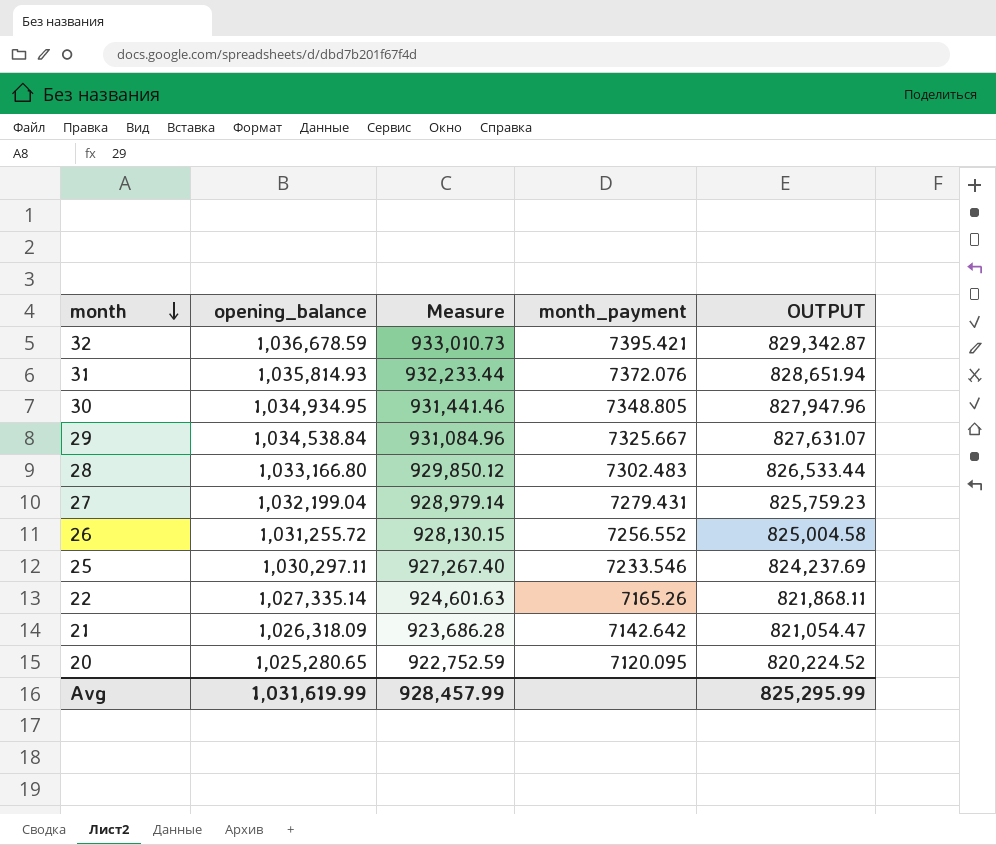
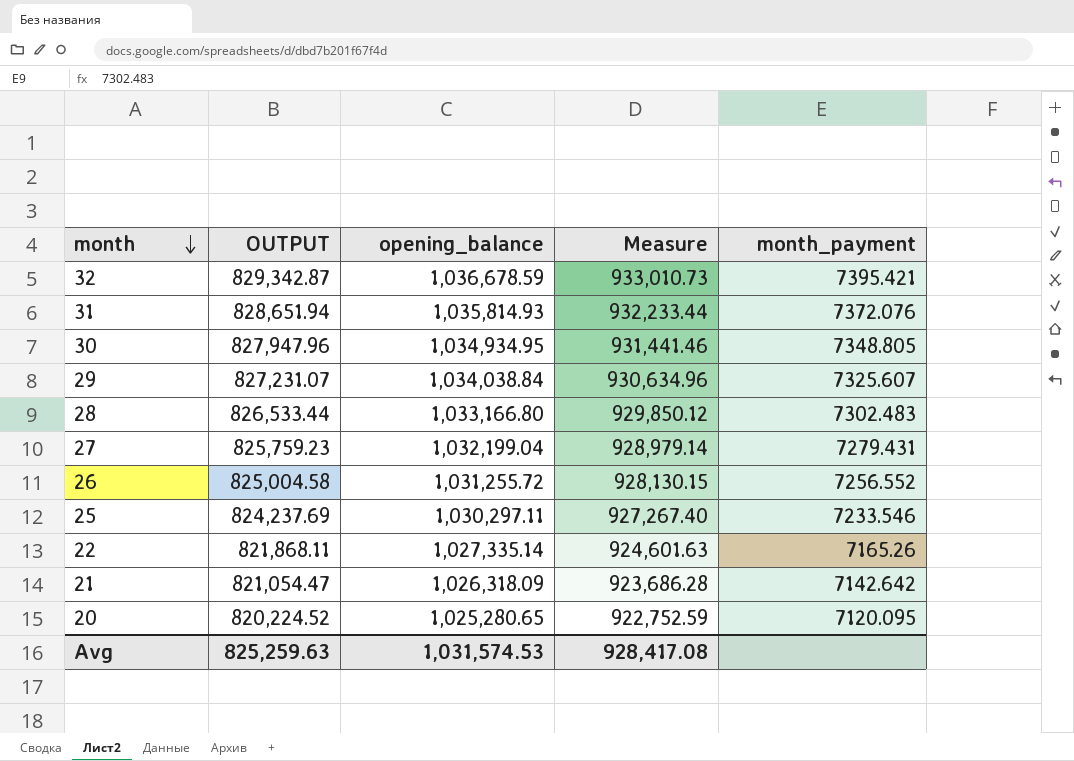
column OUTPUT | position: 5 -> 2
29 | OUTPUT: 827,631.07 -> 827,231.07
29 | opening_balance: 1,034,538.84 -> 1,034,038.84
29 | Measure: 931,084.96 -> 930,634.96
29 | month_payment: 7325.667 -> 7325.607
Avg | OUTPUT: 825,295.99 -> 825,259.63
Avg | opening_balance: 1,031,619.99 -> 1,031,574.53
Avg | Measure: 928,457.99 -> 928,417.08

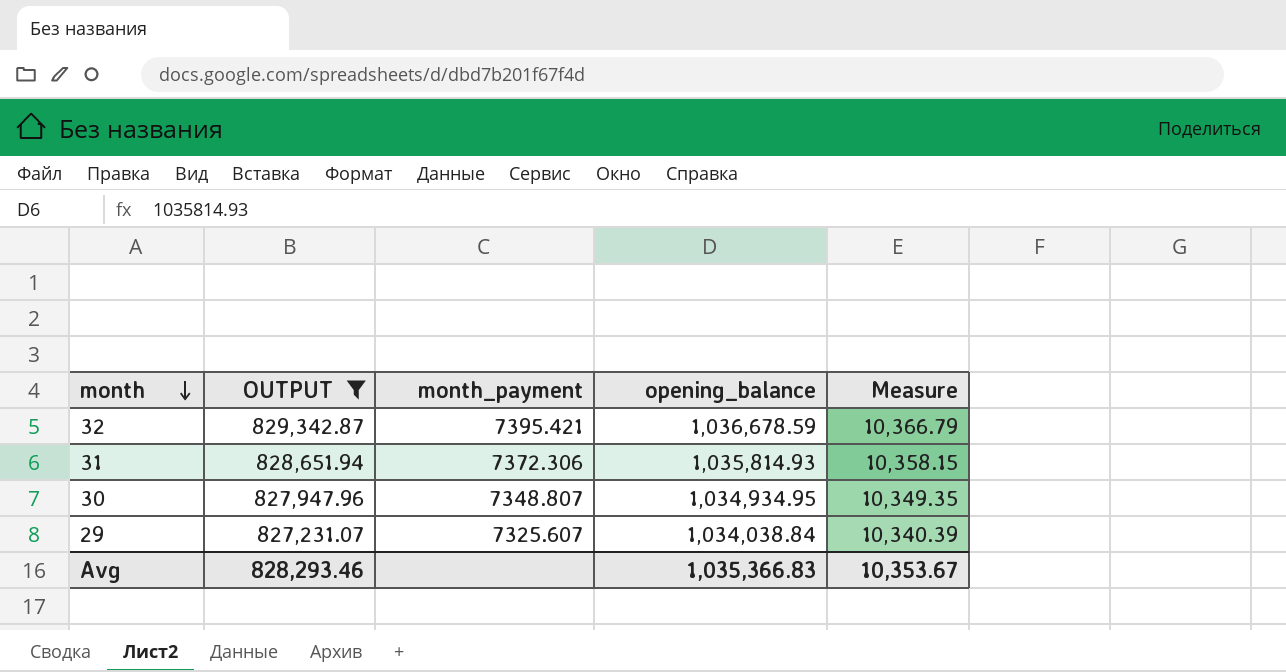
filter: none -> OUTPUT >= 827,231.07
column month_payment | position: 5 -> 3
column Measure | formula: [opening_balance] * 0.9 -> [opening_balance] * 0.01
31 | month_payment: 7372.076 -> 7372.306
30 | month_payment: 7348.805 -> 7348.807
Avg | OUTPUT: 825,259.63 -> 828,293.46
Avg | opening_balance: 1,031,574.53 -> 1,035,366.83
Avg | Measure: 928,417.08 -> 10,353.67

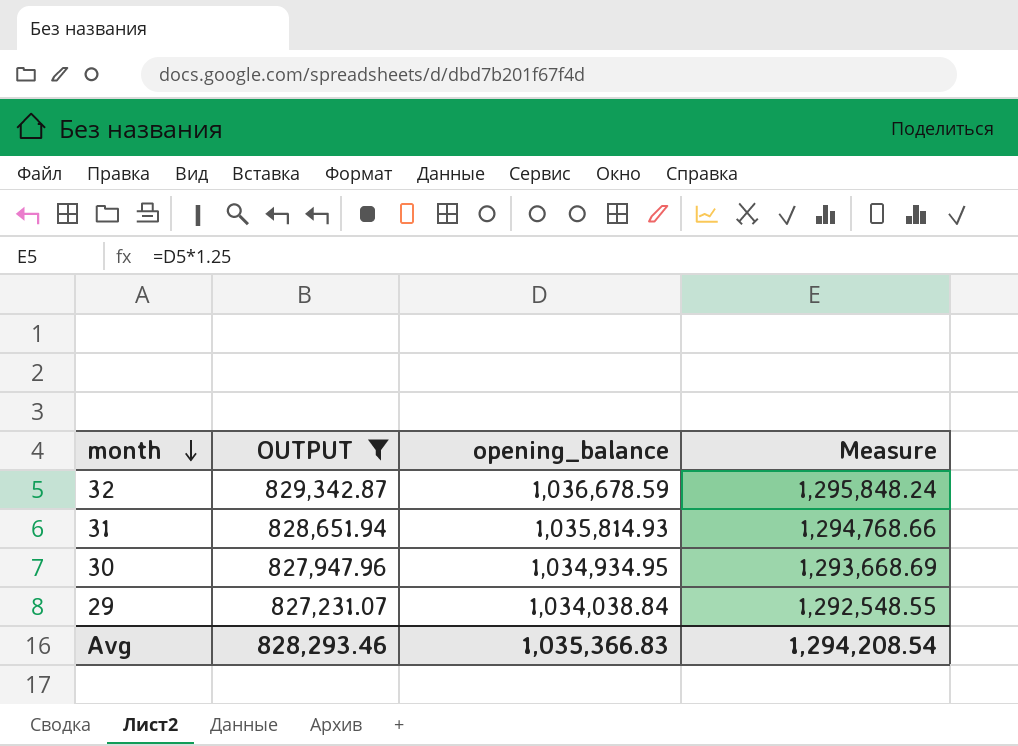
column month_payment | position: 3 -> none
column Measure | formula: [opening_balance] * 0.01 -> [opening_balance] * 1.25
Avg | Measure: 10,353.67 -> 1,294,208.54

